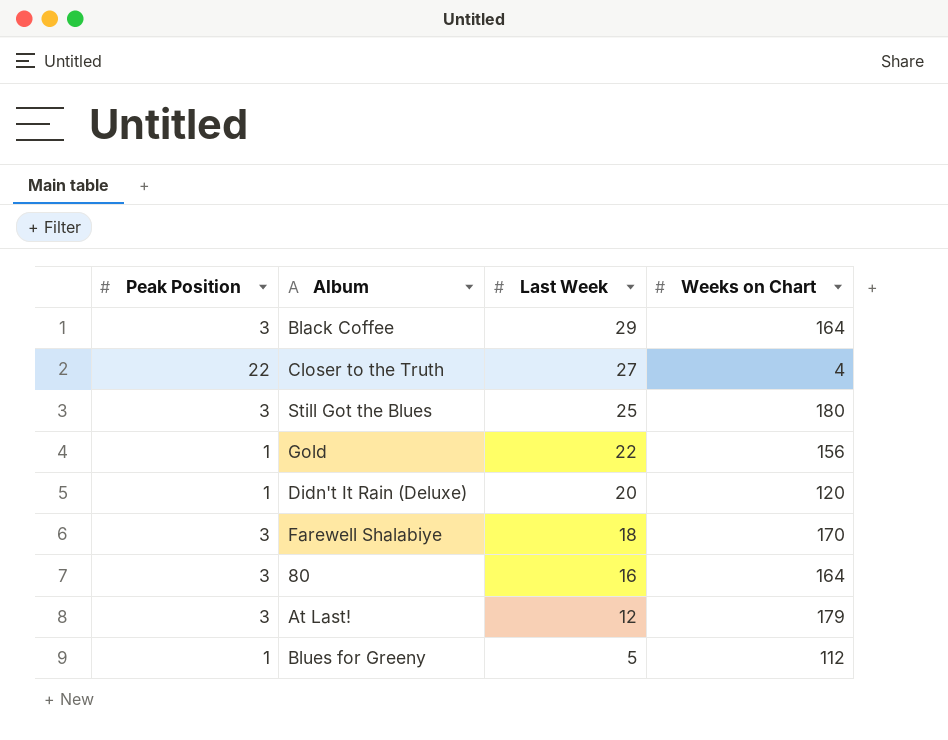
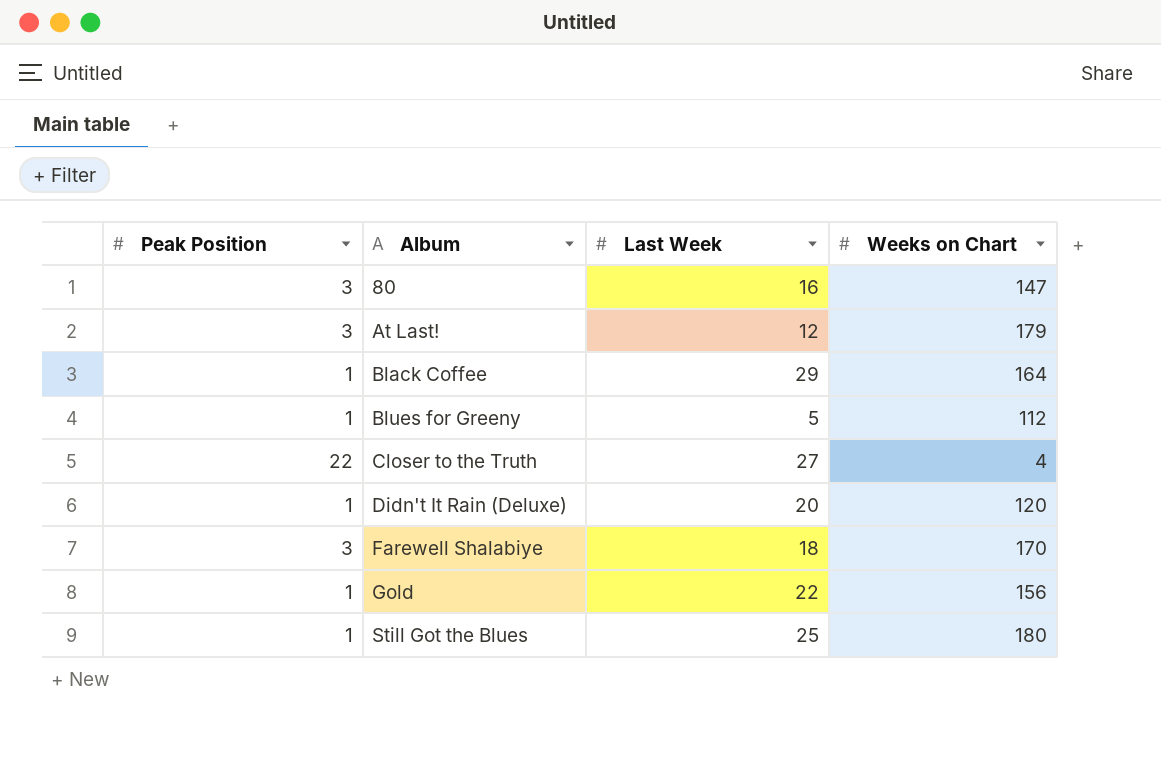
row order: Last Week descending -> Album ascending
80 | Weeks on Chart: 164 -> 147
Black Coffee | Peak Position: 3 -> 1
Still Got the Blues | Peak Position: 3 -> 1

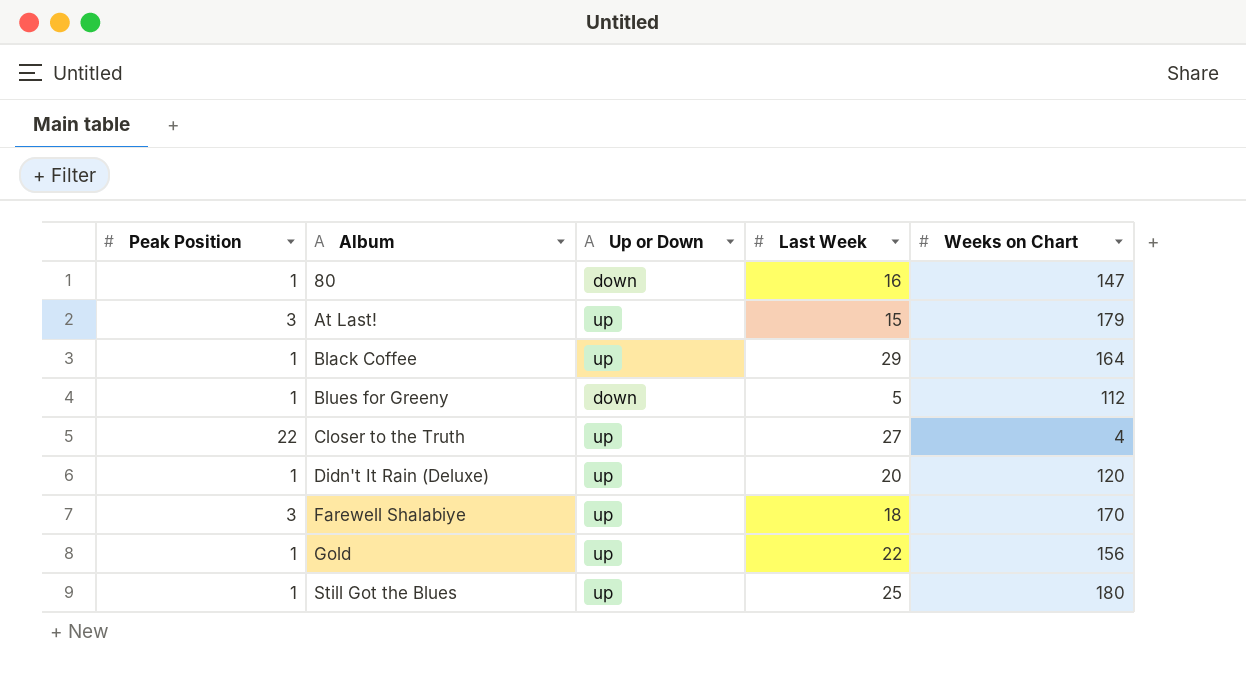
column Up or Down | position: none -> 3
80 | Peak Position: 3 -> 1
At Last! | Last Week: 12 -> 15

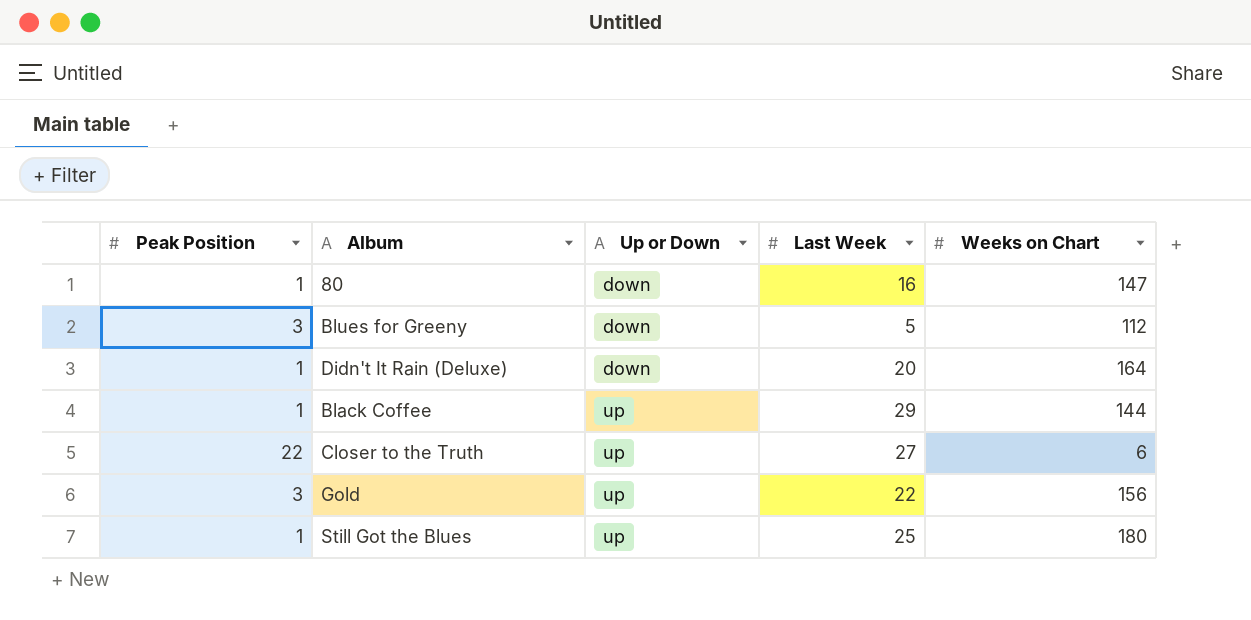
row order: Album ascending -> Up or Down ascending
row At Last!: 3 | up | 15 | 179 -> none
row Farewell Shalabiye: 3 | up | 18 | 170 -> none
Blues for Greeny | Peak Position: 1 -> 3
Didn't It Rain (Deluxe) | Up or Down: up -> down
Didn't It Rain (Deluxe) | Weeks on Chart: 120 -> 164
Black Coffee | Weeks on Chart: 164 -> 144
Closer to the Truth | Weeks on Chart: 4 -> 6
Gold | Peak Position: 1 -> 3

